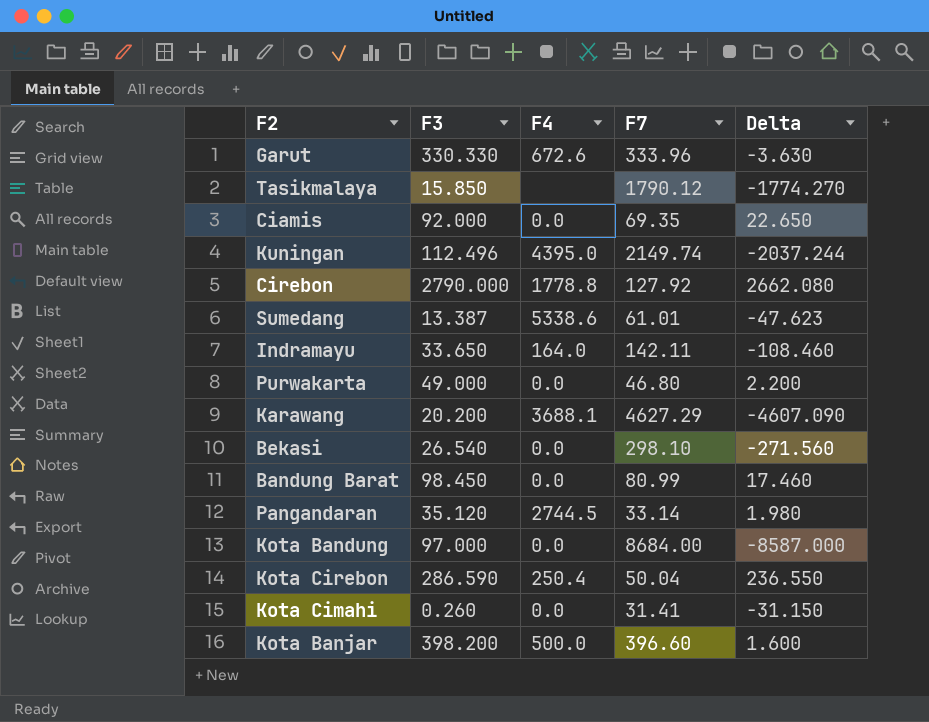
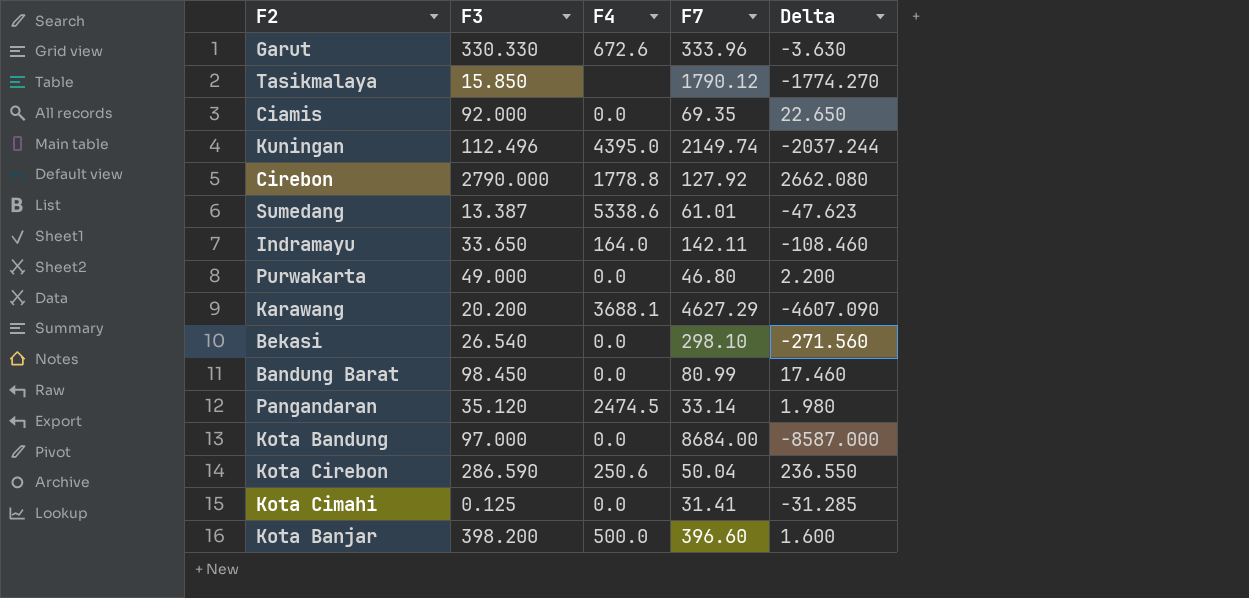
Pangandaran | F4: 2744.5 -> 2474.5
Kota Cirebon | F4: 250.4 -> 250.6
Kota Cimahi | F3: 0.260 -> 0.125
Kota Cimahi | Delta: -31.150 -> -31.285

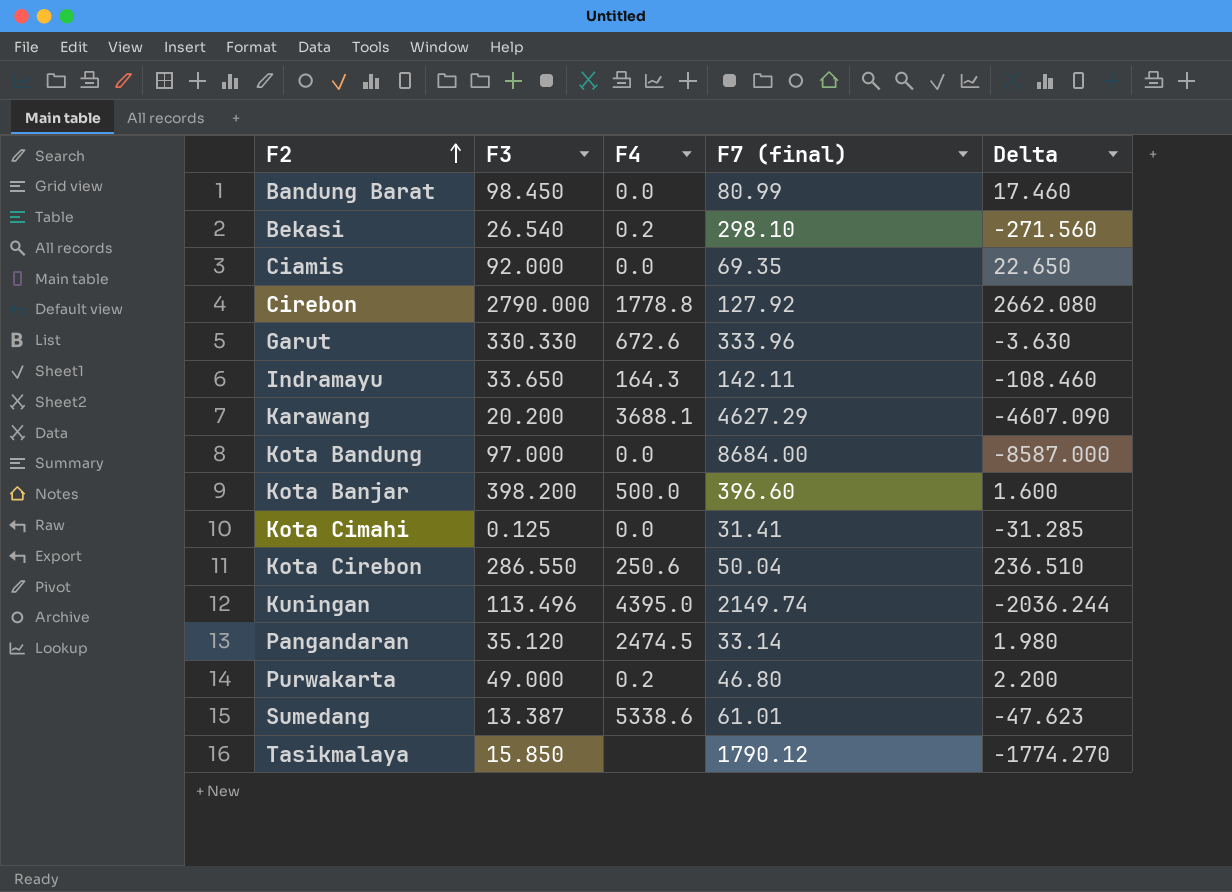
row order: none -> F2 ascending
column name: F7 -> F7 (final)
Bekasi | F4: 0.0 -> 0.2
Indramayu | F4: 164.0 -> 164.3
Kota Cirebon | F3: 286.590 -> 286.550
Kota Cirebon | Delta: 236.550 -> 236.510
Kuningan | F3: 112.496 -> 113.496
Kuningan | Delta: -2037.244 -> -2036.244
Purwakarta | F4: 0.0 -> 0.2

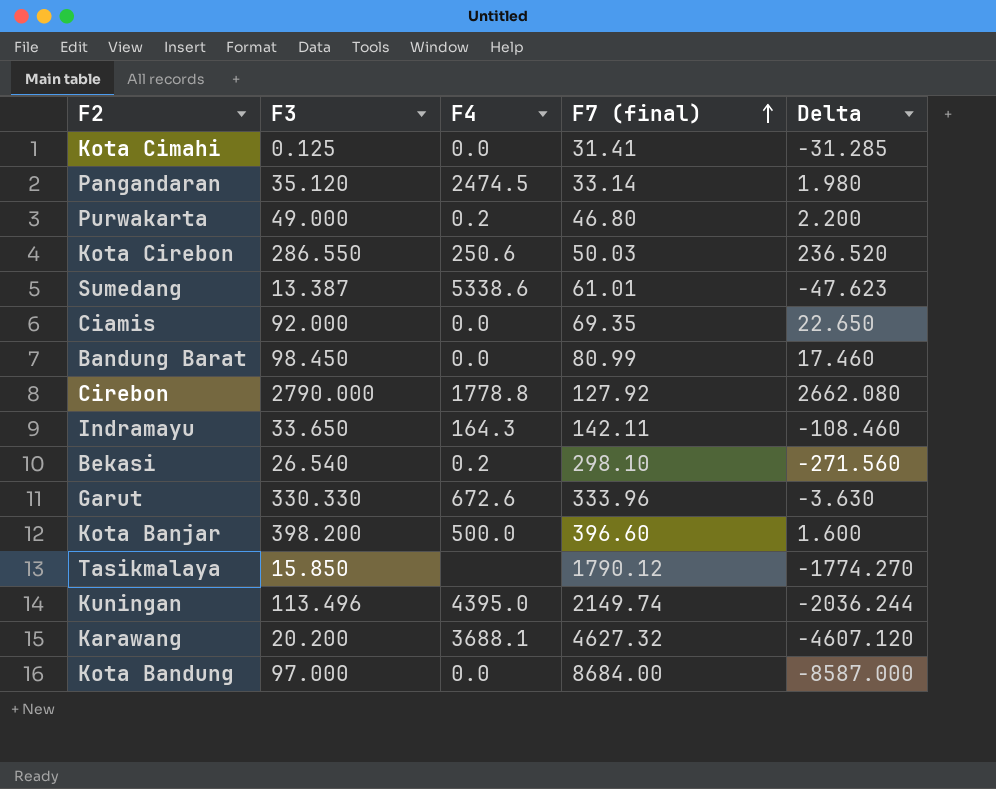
row order: F2 ascending -> F7 (final) ascending
Kota Cirebon | F7 (final): 50.04 -> 50.03
Kota Cirebon | Delta: 236.510 -> 236.520
Karawang | F7 (final): 4627.29 -> 4627.32
Karawang | Delta: -4607.090 -> -4607.120

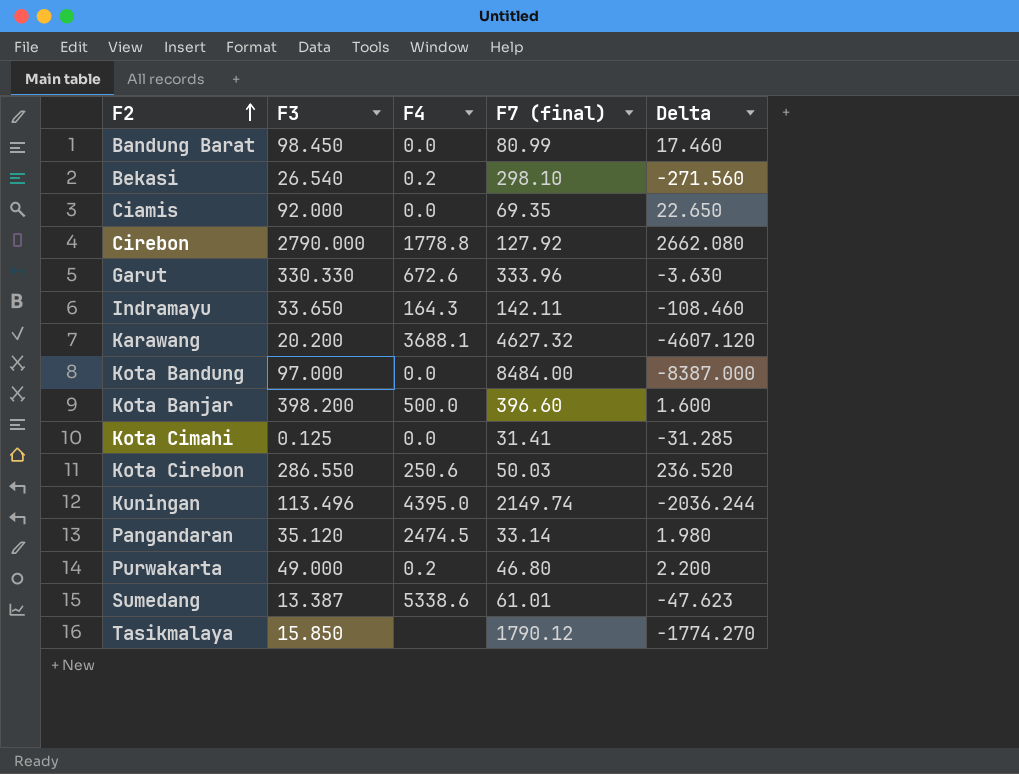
row order: F7 (final) ascending -> F2 ascending
Kota Bandung | F7 (final): 8684.00 -> 8484.00
Kota Bandung | Delta: -8587.000 -> -8387.000

